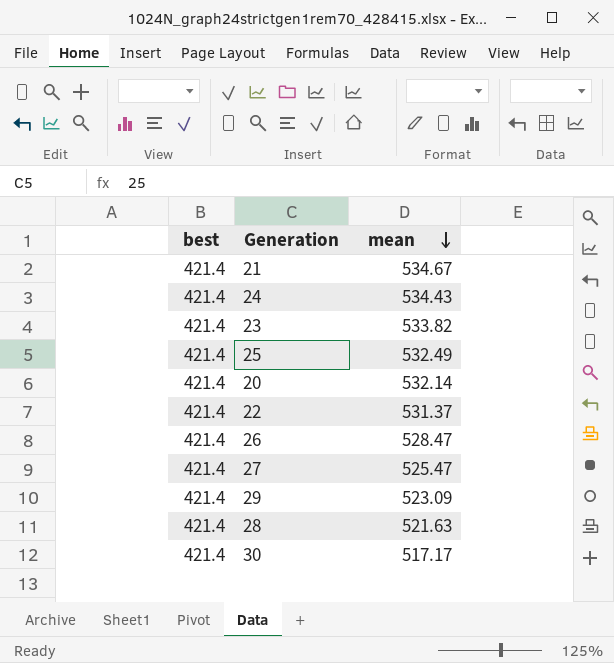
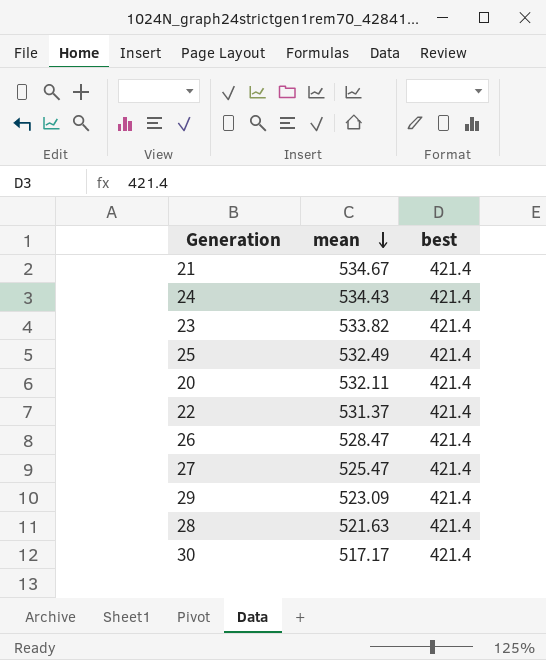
column best | position: 1 -> 3
20 | mean: 532.14 -> 532.11

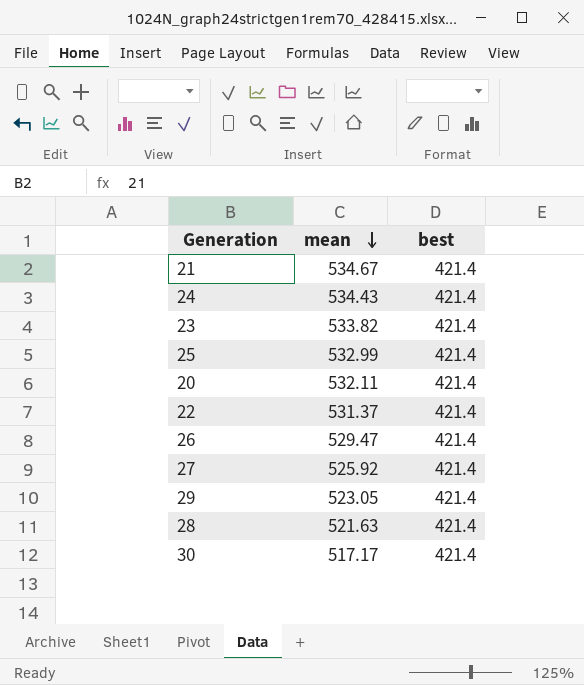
25 | mean: 532.49 -> 532.99
26 | mean: 528.47 -> 529.47
27 | mean: 525.47 -> 525.92
29 | mean: 523.09 -> 523.05

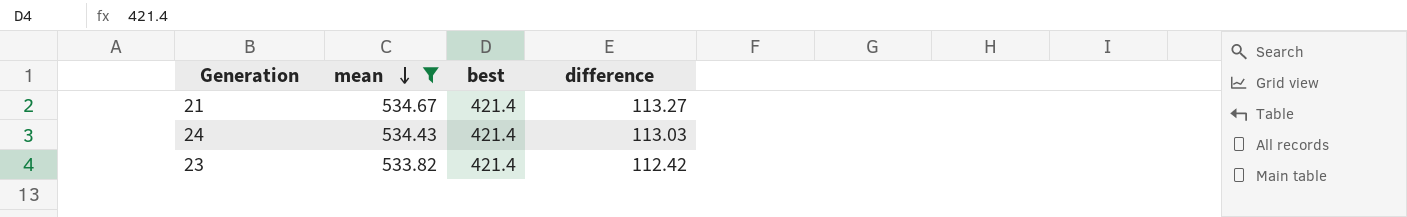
filter: none -> mean >= 533.82
column difference | formula: none -> [mean] - [best]

